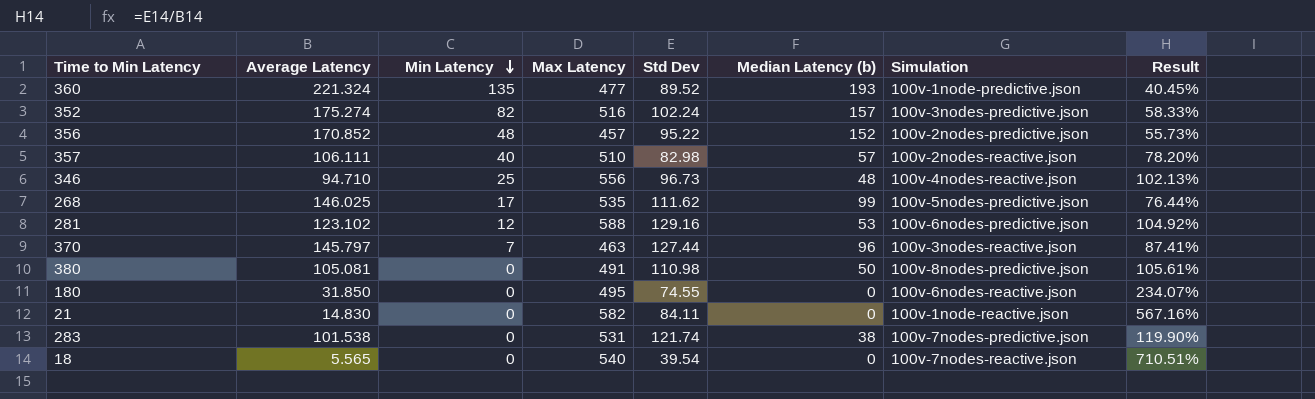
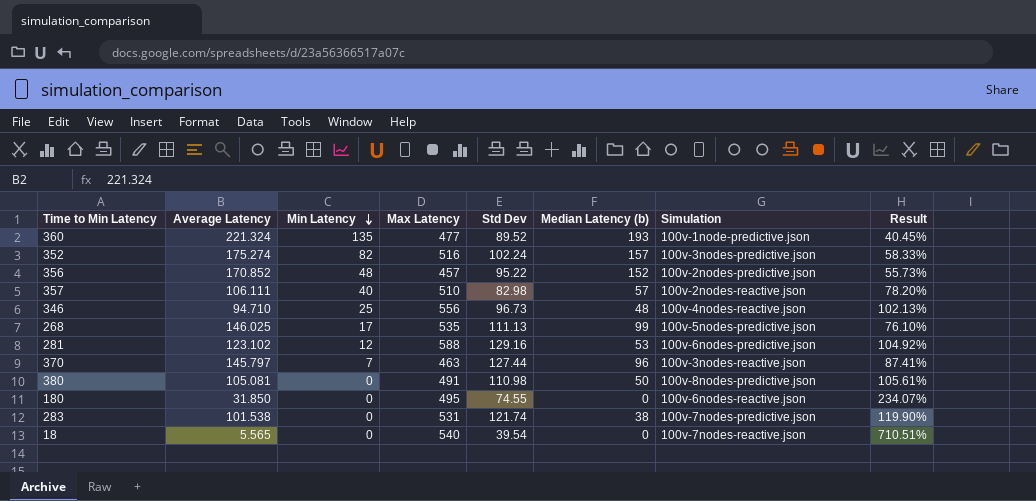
row 21: 14.830 | 0 | 582 | 84.11 | 0 | 100v-1node-reactive.json | 567.16% -> none
268 | Std Dev: 111.62 -> 111.13
268 | Result: 76.44% -> 76.10%

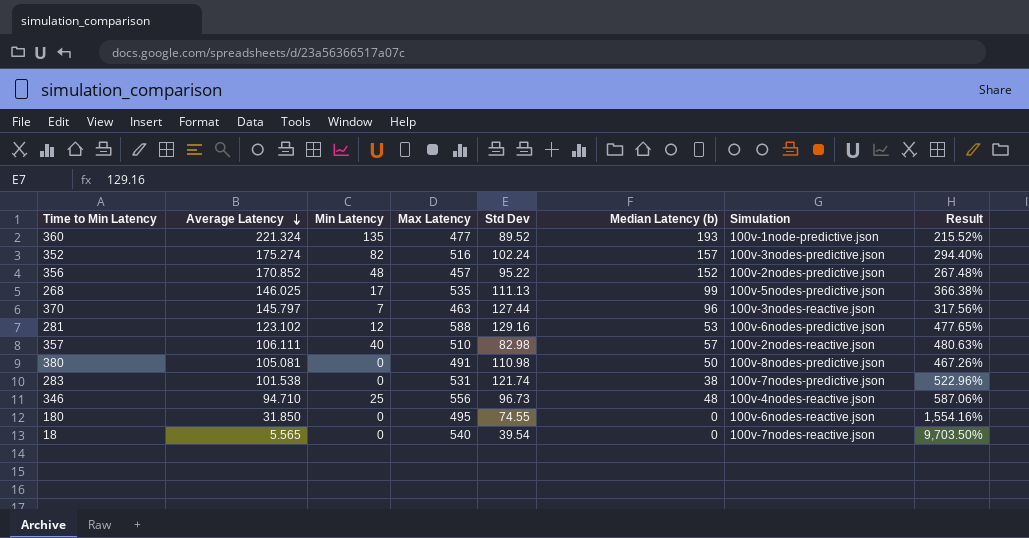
row order: Min Latency descending -> Average Latency descending
column Result | formula: [Std Dev] / [Average Latency] -> [Max Latency] / [Average Latency]

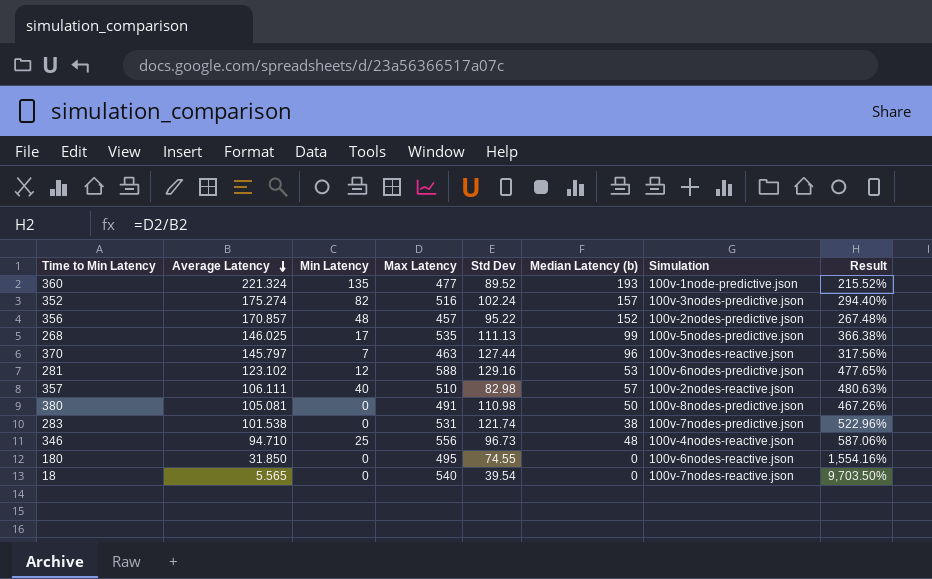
356 | Average Latency: 170.852 -> 170.857

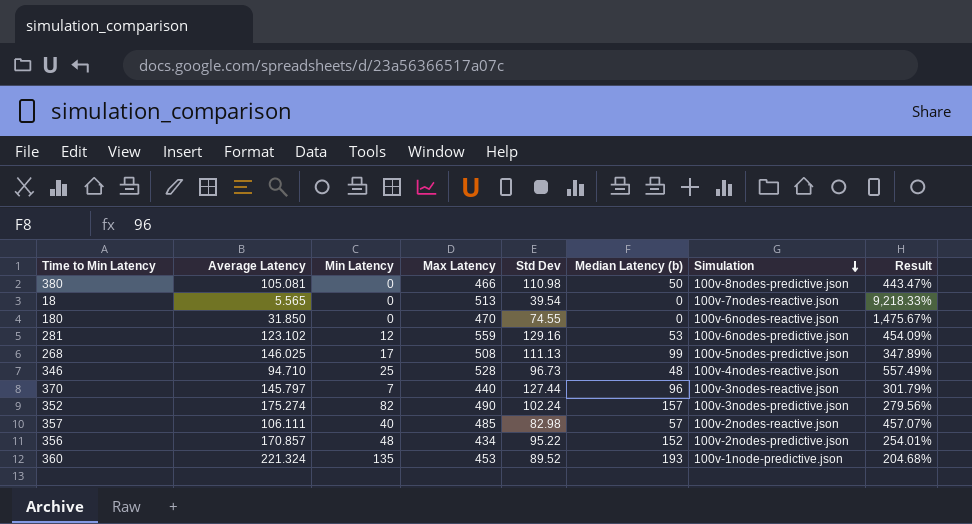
row order: Average Latency descending -> Simulation descending
row 283: 101.538 | 0 | 531 | 121.74 | 38 | 100v-7nodes-predictive.json | 522.96% -> none
380 | Max Latency: 491 -> 466
380 | Result: 467.26% -> 443.47%
18 | Max Latency: 540 -> 513
18 | Result: 9,703.50% -> 9,218.33%
180 | Max Latency: 495 -> 470
180 | Result: 1,554.16% -> 1,475.67%
281 | Max Latency: 588 -> 559
281 | Result: 477.65% -> 454.09%
268 | Max Latency: 535 -> 508
268 | Result: 366.38% -> 347.89%
346 | Max Latency: 556 -> 528
346 | Result: 587.06% -> 557.49%
370 | Max Latency: 463 -> 440
370 | Result: 317.56% -> 301.79%
352 | Max Latency: 516 -> 490
352 | Result: 294.40% -> 279.56%
357 | Max Latency: 510 -> 485
357 | Result: 480.63% -> 457.07%
356 | Max Latency: 457 -> 434
356 | Result: 267.48% -> 254.01%
360 | Max Latency: 477 -> 453
360 | Result: 215.52% -> 204.68%

